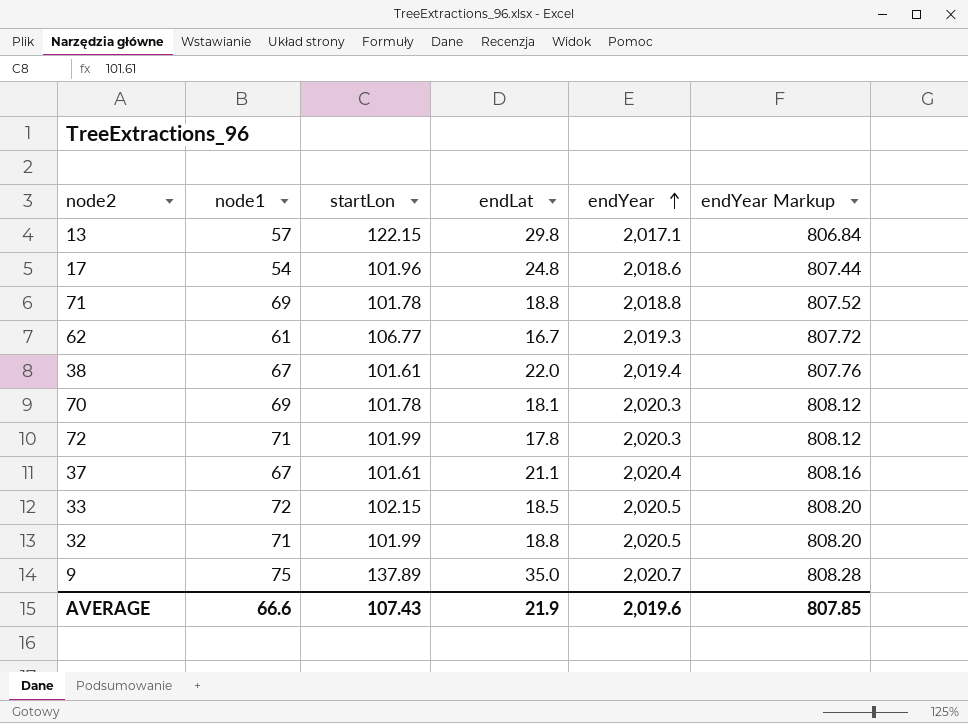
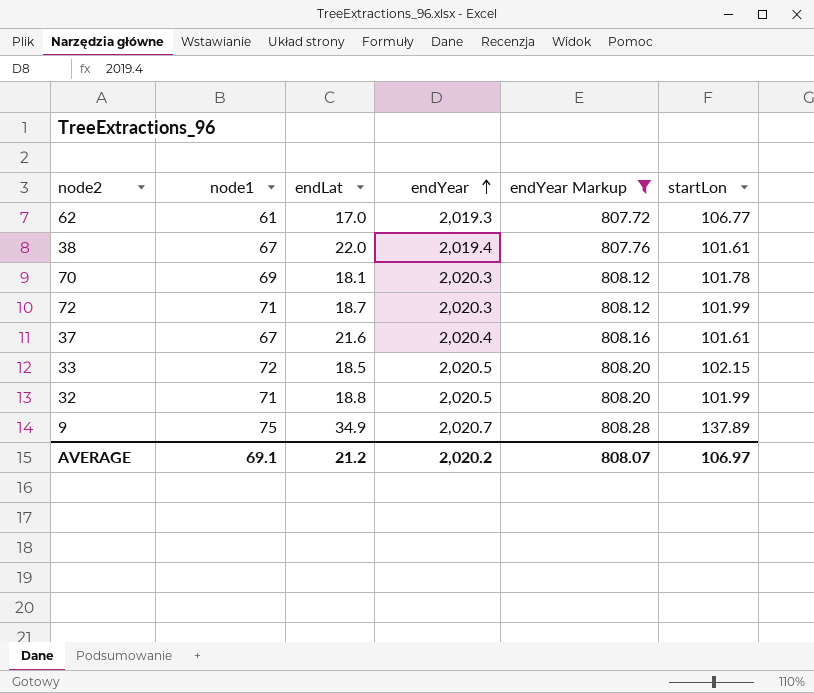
filter: none -> endYear Markup >= 807.72
column startLon | position: 3 -> 6
62 | endLat: 16.7 -> 17.0
72 | endLat: 17.8 -> 18.7
37 | endLat: 21.1 -> 21.6
9 | endLat: 35.0 -> 34.9
AVERAGE | node1: 66.6 -> 69.1
AVERAGE | endLat: 21.9 -> 21.2
AVERAGE | endYear: 2,019.6 -> 2,020.2
AVERAGE | endYear Markup: 807.85 -> 808.07
AVERAGE | startLon: 107.43 -> 106.97

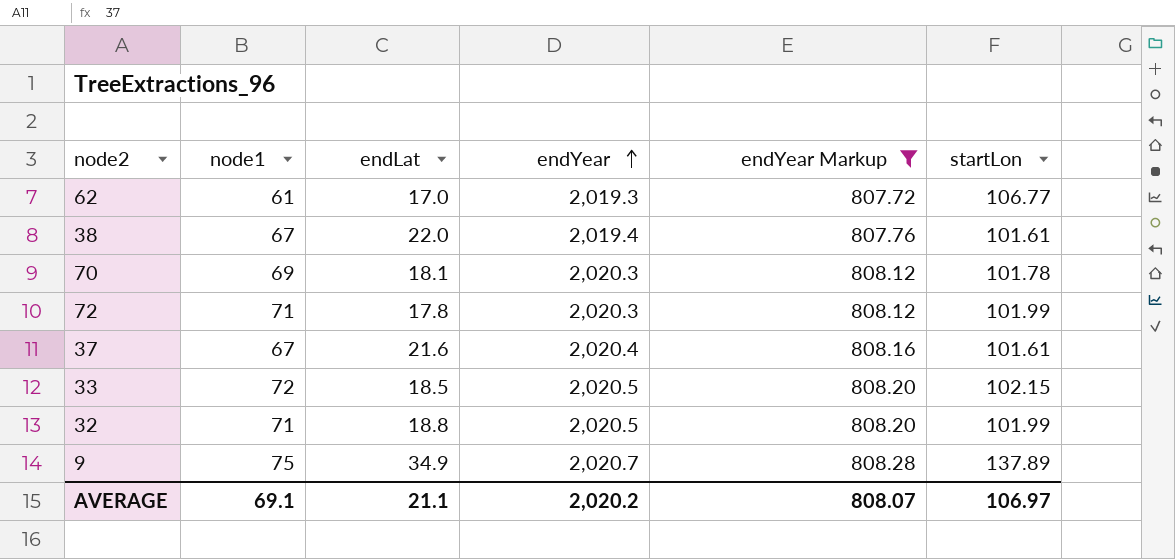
72 | endLat: 18.7 -> 17.8
AVERAGE | endLat: 21.2 -> 21.1

